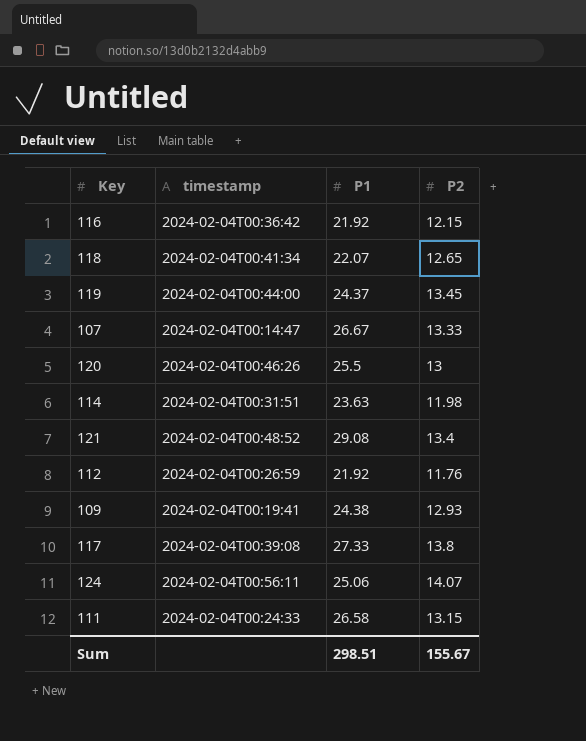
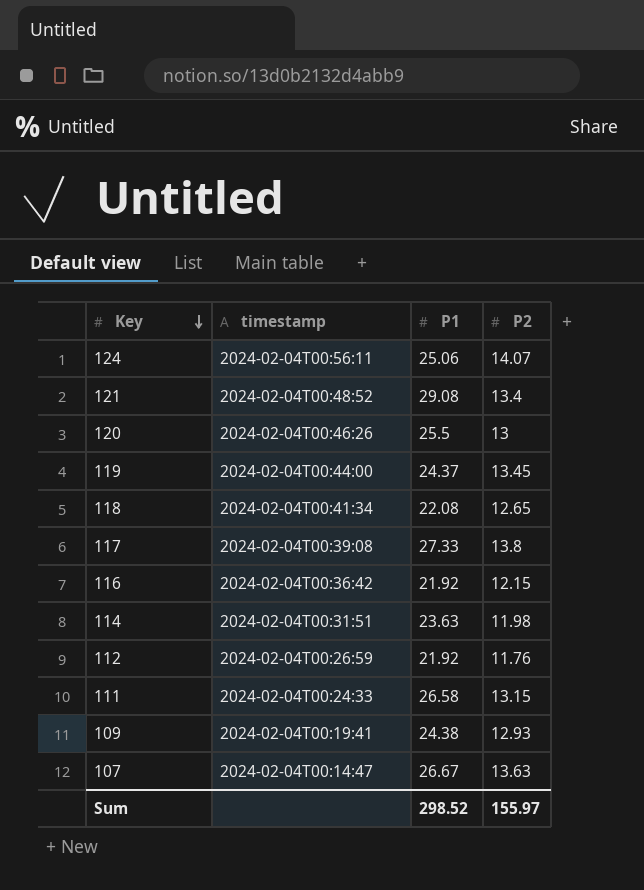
row order: none -> Key descending
118 | P1: 22.07 -> 22.08
107 | P2: 13.33 -> 13.63
Sum | P1: 298.51 -> 298.52
Sum | P2: 155.67 -> 155.97

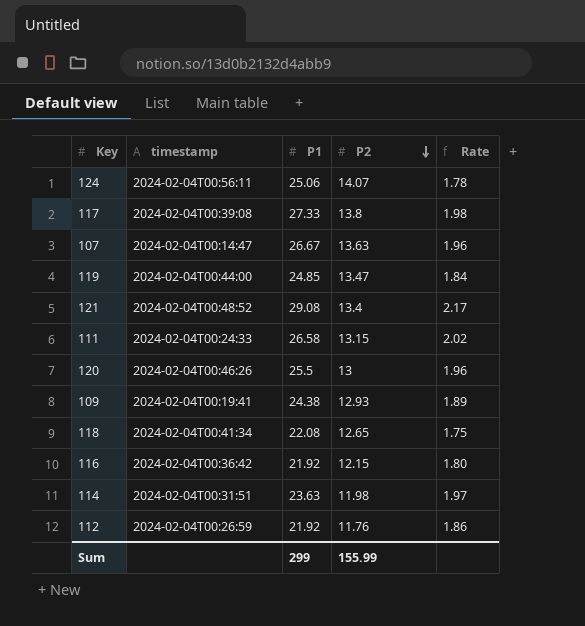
row order: Key descending -> P2 descending
column Rate | formula: none -> [P1] / [P2]
119 | P1: 24.37 -> 24.85
119 | P2: 13.45 -> 13.47
Sum | P1: 298.52 -> 299
Sum | P2: 155.97 -> 155.99

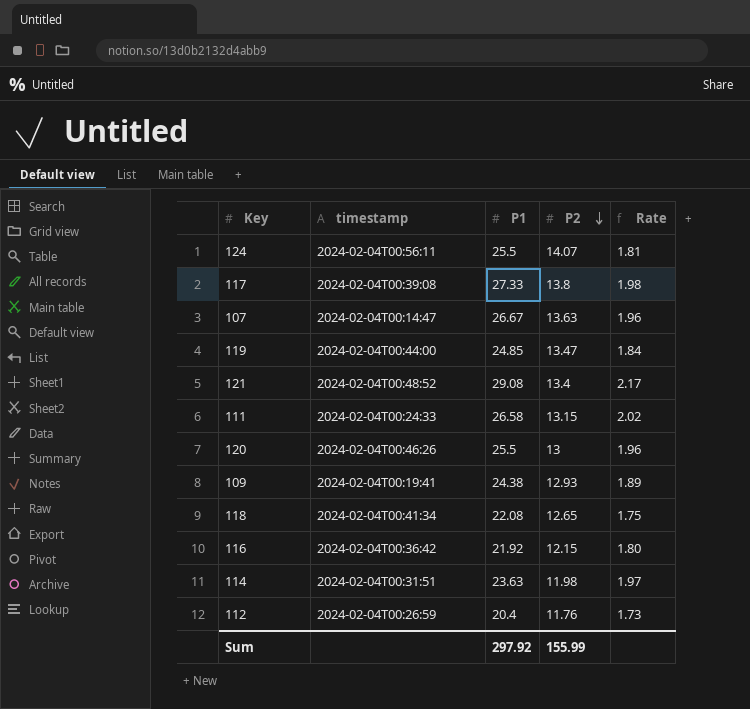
124 | P1: 25.06 -> 25.5
124 | Rate: 1.78 -> 1.81
112 | P1: 21.92 -> 20.4
112 | Rate: 1.86 -> 1.73
Sum | P1: 299 -> 297.92

